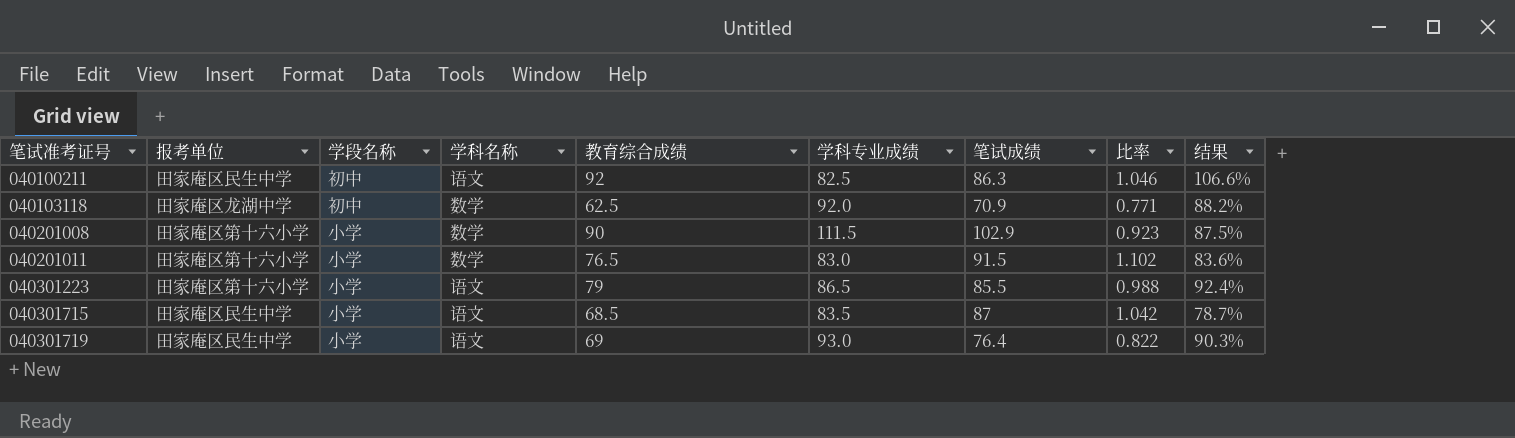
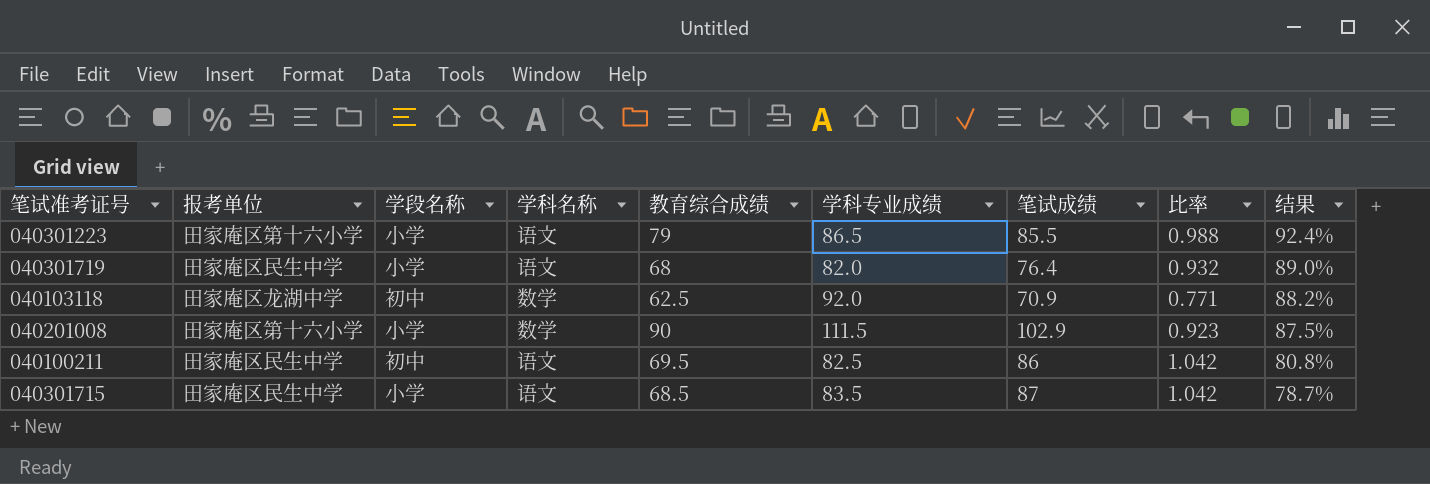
row order: 笔试准考证号 ascending -> 结果 descending
row 040201011: 田家庵区第十六小学 | 小学 | 数学 | 76.5 | 83.0 | 91.5 | 1.102 | 83.6% -> none
040301719 | 教育综合成绩: 69 -> 68
040301719 | 学科专业成绩: 93.0 -> 82.0
040301719 | 比率: 0.822 -> 0.932
040301719 | 结果: 90.3% -> 89.0%
040100211 | 教育综合成绩: 92 -> 69.5
040100211 | 笔试成绩: 86.3 -> 86
040100211 | 比率: 1.046 -> 1.042
040100211 | 结果: 106.6% -> 80.8%

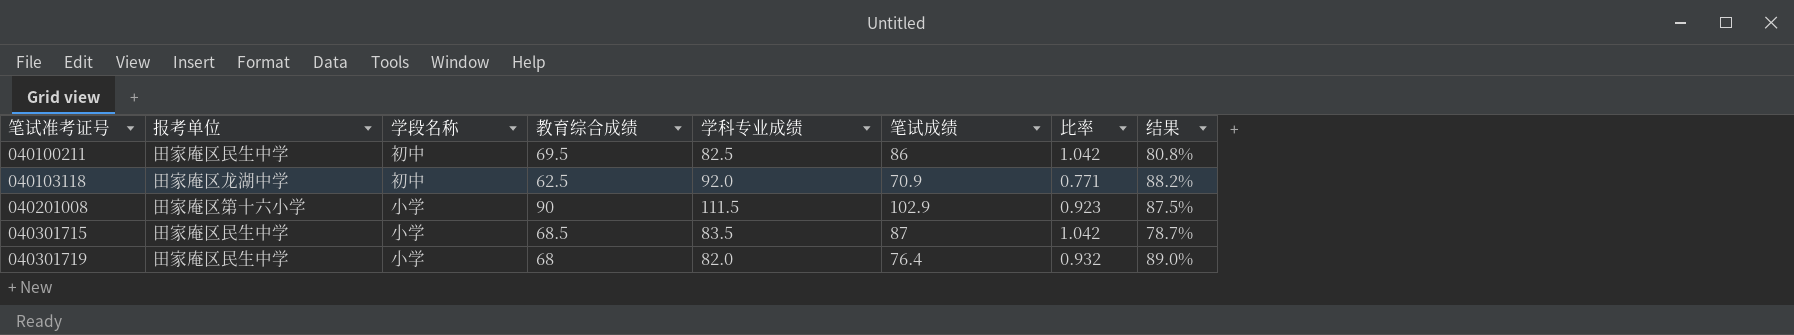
row order: 结果 descending -> 笔试准考证号 ascending
column 学科名称 | position: 4 -> none
row 040301223: 田家庵区第十六小学 | 小学 | 语文 | 79 | 86.5 | 85.5 | 0.988 | 92.4% -> none

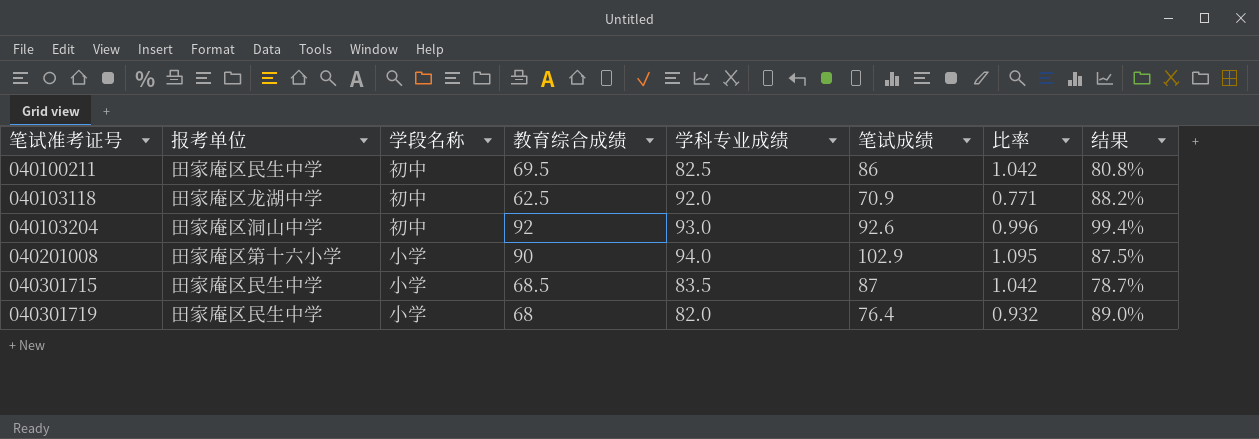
row 040103204: none -> 田家庵区洞山中学 | 初中 | 92 | 93.0 | 92.6 | 0.996 | 99.4%
040201008 | 学科专业成绩: 111.5 -> 94.0
040201008 | 比率: 0.923 -> 1.095

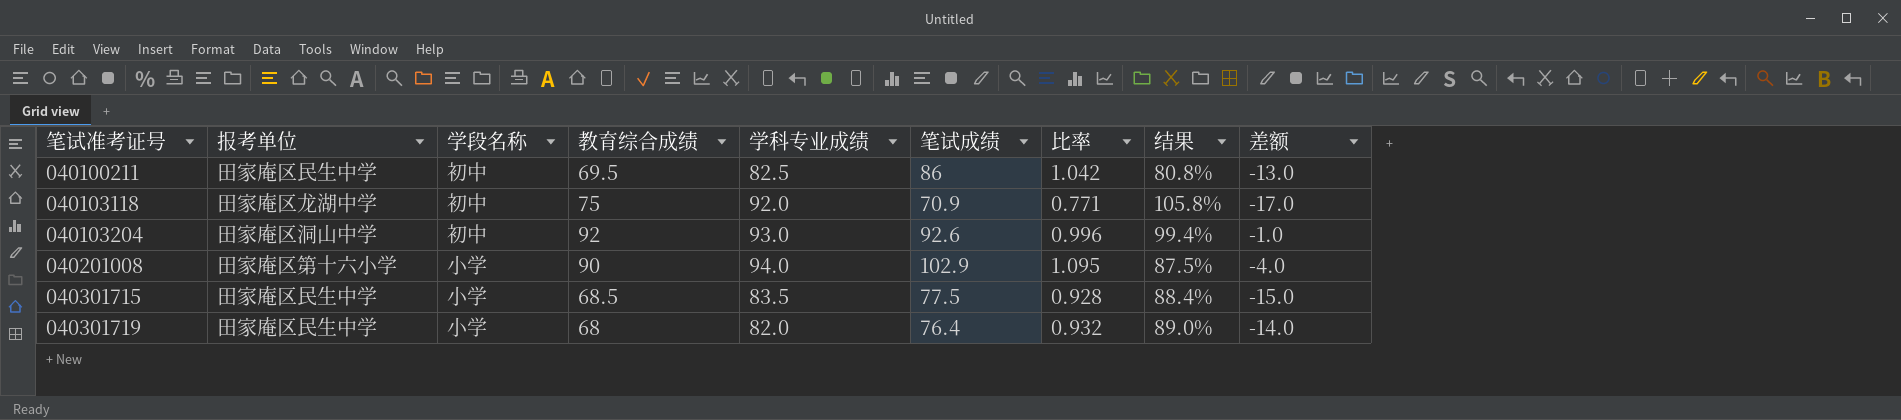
column 差额 | formula: none -> [教育综合成绩] - [学科专业成绩]
040103118 | 教育综合成绩: 62.5 -> 75
040103118 | 结果: 88.2% -> 105.8%
040301715 | 笔试成绩: 87 -> 77.5
040301715 | 比率: 1.042 -> 0.928
040301715 | 结果: 78.7% -> 88.4%

